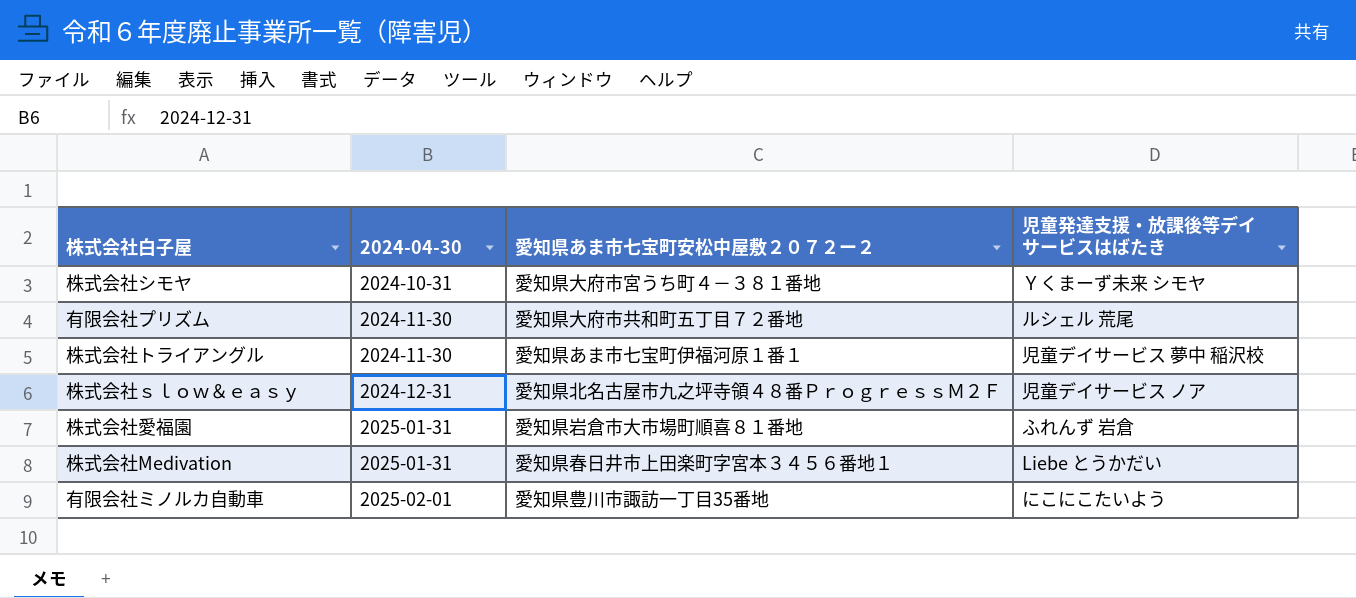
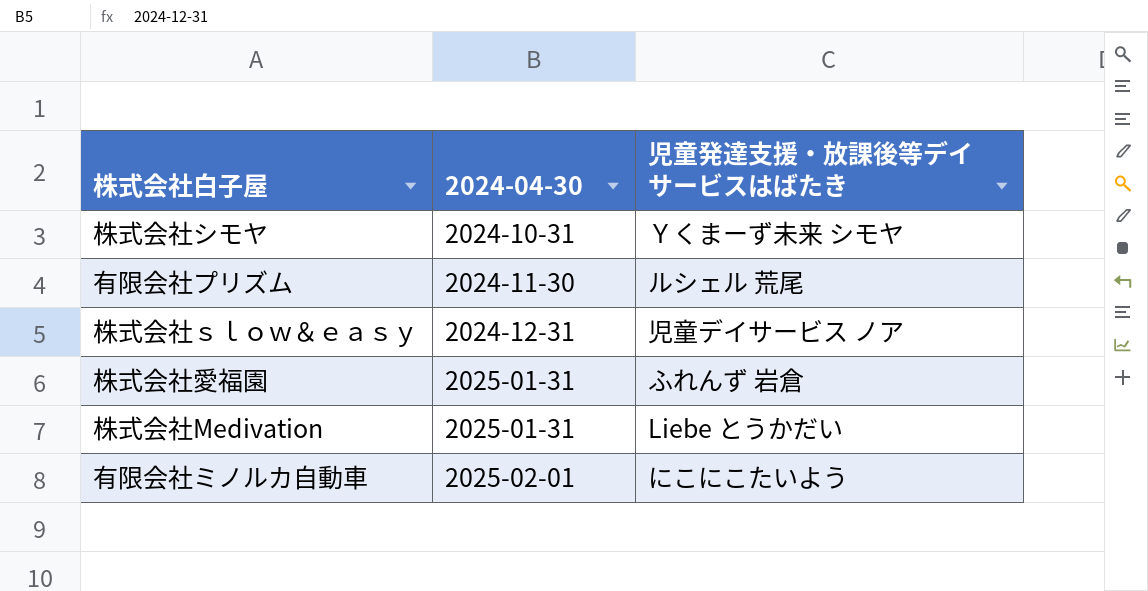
column 愛知県あま市七宝町安松中屋敷２０７２ー２ | position: 3 -> none
row 株式会社トライアングル: 2024-11-30 | 愛知県あま市七宝町伊福河原１番１ | 児童デイサービス 夢中 稲沢校 -> none

